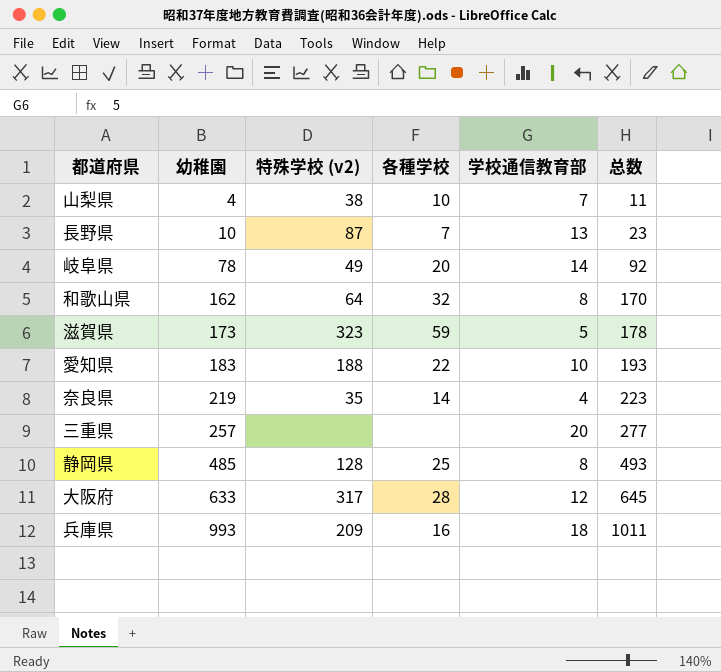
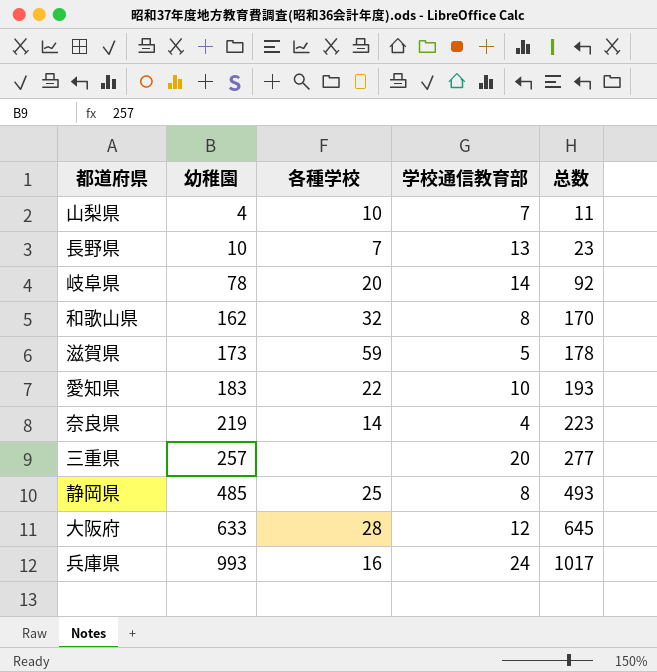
column 特殊学校 (v2) | position: 3 -> none
兵庫県 | 学校通信教育部: 18 -> 24
兵庫県 | 总数: 1011 -> 1017

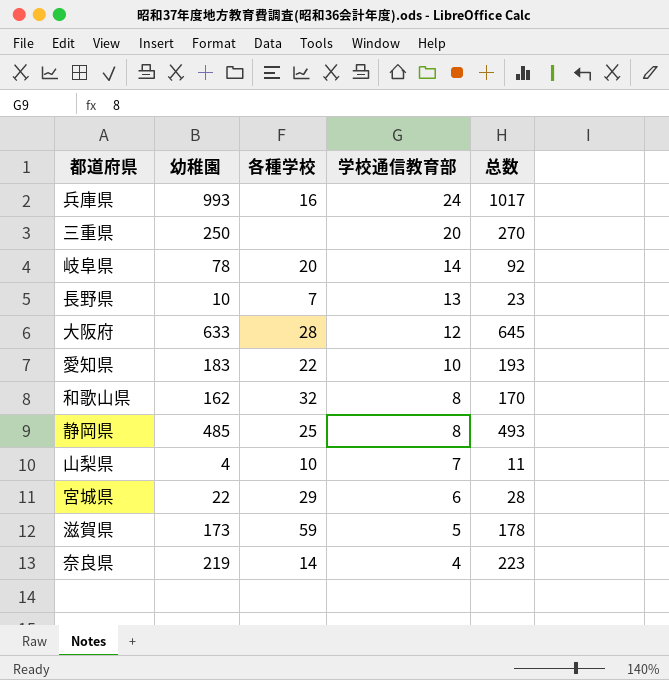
row order: 幼稚園 ascending -> 学校通信教育部 descending
三重県 | 幼稚園: 257 -> 250
三重県 | 总数: 277 -> 270
row 宮城県: none -> 22 | 29 | 6 | 28

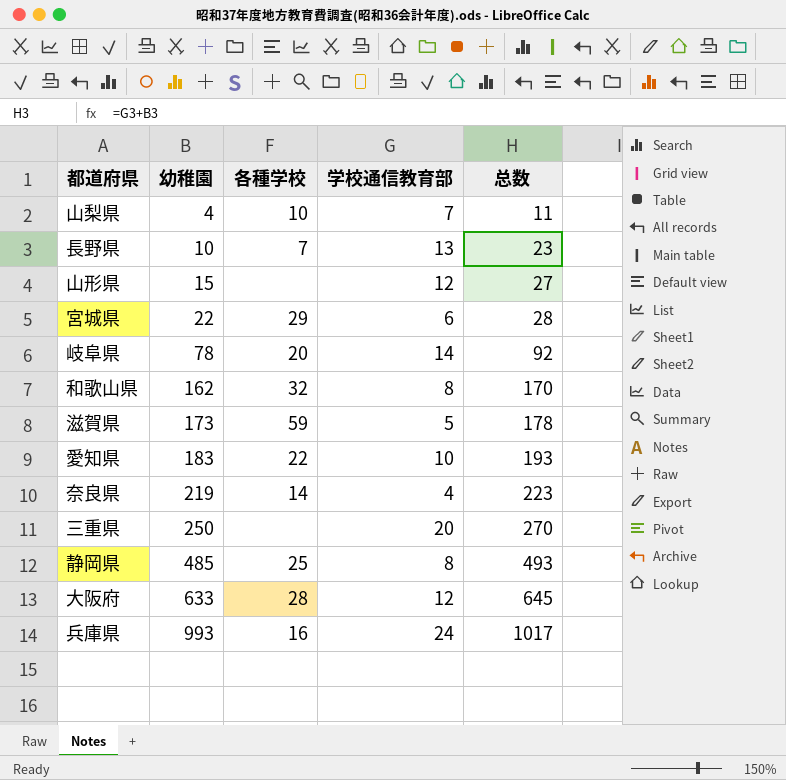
row order: 学校通信教育部 descending -> 幼稚園 ascending
row 山形県: none -> 15 | none | 12 | 27

